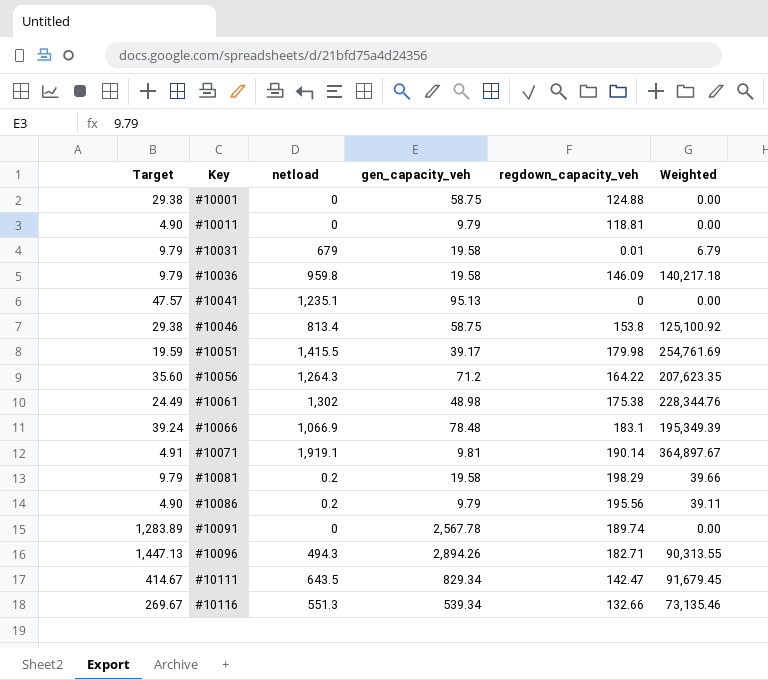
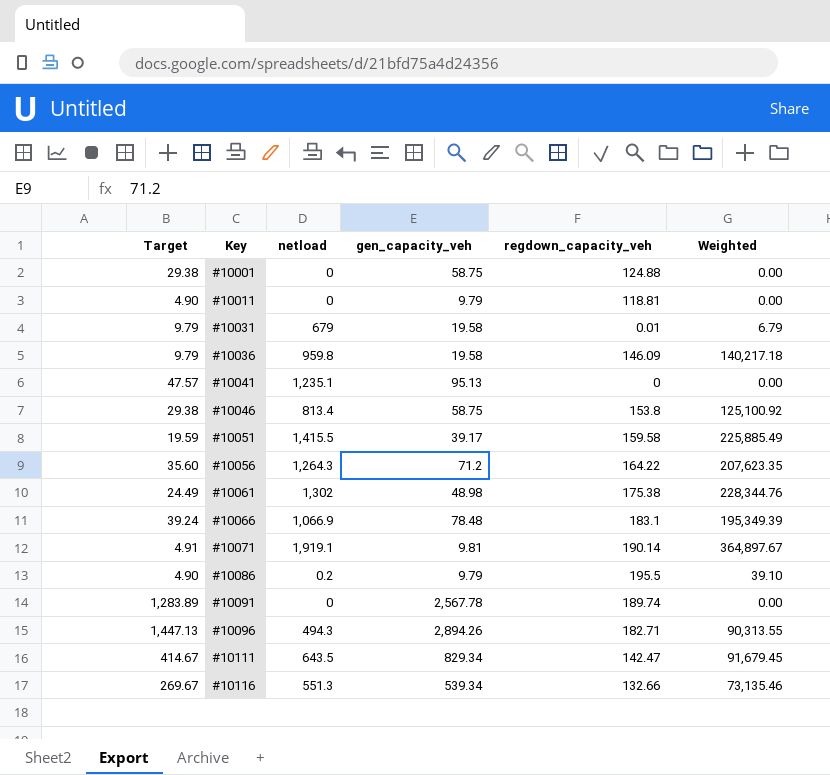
row #10081: 9.79 | 0.2 | 19.58 | 198.29 | 39.66 -> none
#10051 | regdown_capacity_veh: 179.98 -> 159.58
#10051 | Weighted: 254,761.69 -> 225,885.49
#10086 | regdown_capacity_veh: 195.56 -> 195.5
#10086 | Weighted: 39.11 -> 39.10

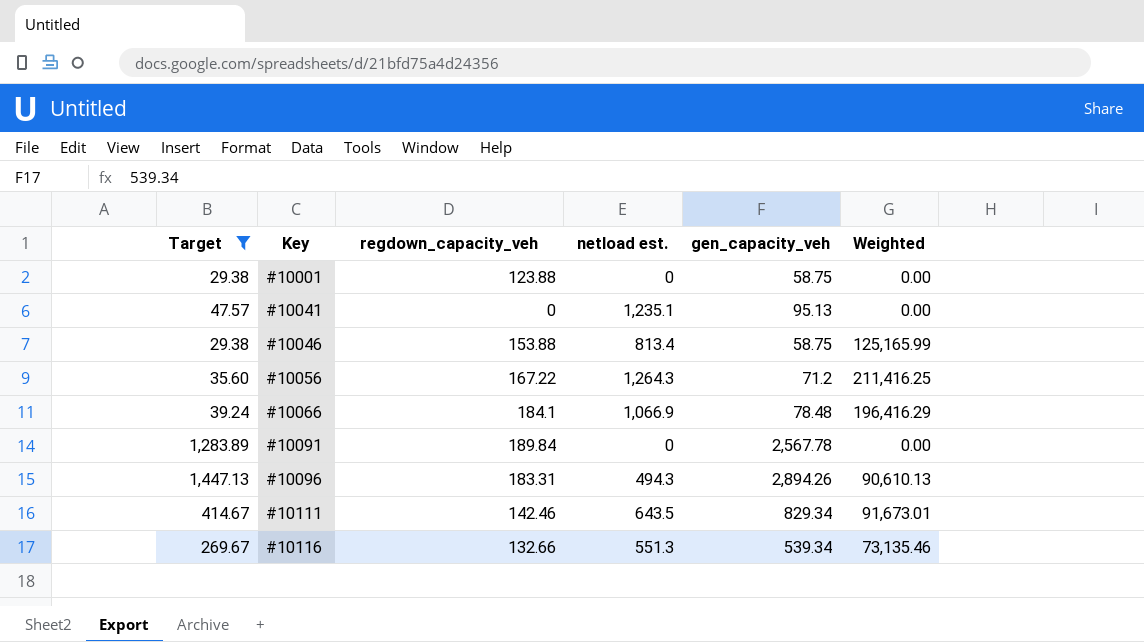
filter: none -> Target >= 29.38
column regdown_capacity_veh | position: 5 -> 3
column name: netload -> netload est.
#10001 | regdown_capacity_veh: 124.88 -> 123.88
#10046 | regdown_capacity_veh: 153.8 -> 153.88
#10046 | Weighted: 125,100.92 -> 125,165.99
#10056 | regdown_capacity_veh: 164.22 -> 167.22
#10056 | Weighted: 207,623.35 -> 211,416.25
#10066 | regdown_capacity_veh: 183.1 -> 184.1
#10066 | Weighted: 195,349.39 -> 196,416.29
#10091 | regdown_capacity_veh: 189.74 -> 189.84
#10096 | regdown_capacity_veh: 182.71 -> 183.31
#10096 | Weighted: 90,313.55 -> 90,610.13
#10111 | regdown_capacity_veh: 142.47 -> 142.46
#10111 | Weighted: 91,679.45 -> 91,673.01

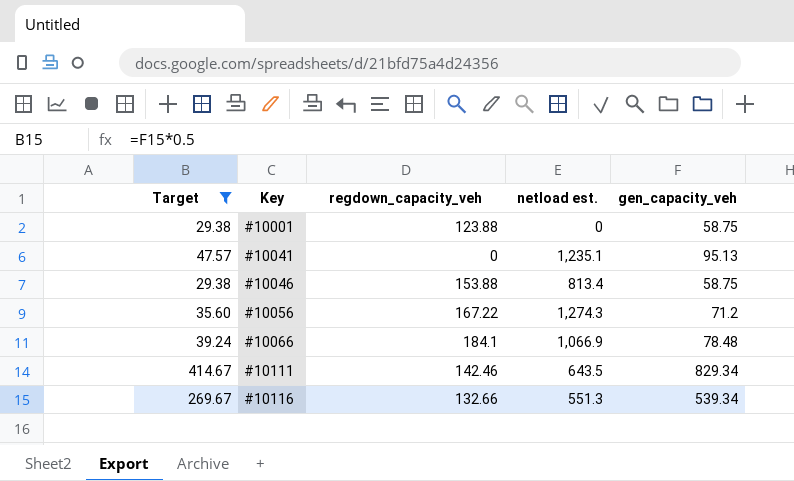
column Weighted | formula: [regdown_capacity_veh] * [netload est.] -> none
row #10091: 1,283.89 | 189.84 | 0 | 2,567.78 | 0.00 -> none
row #10096: 1,447.13 | 183.31 | 494.3 | 2,894.26 | 90,610.13 -> none
#10056 | netload est.: 1,264.3 -> 1,274.3

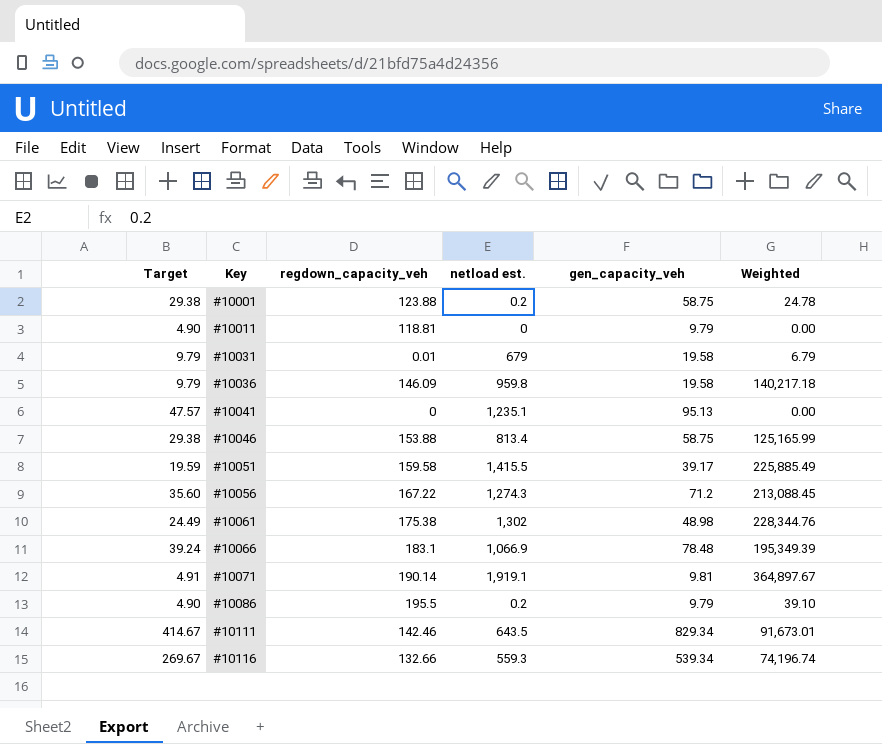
filter: Target >= 29.38 -> none
column Weighted | formula: none -> [regdown_capacity_veh] * [netload est.]
#10001 | netload est.: 0 -> 0.2
#10066 | regdown_capacity_veh: 184.1 -> 183.1
#10116 | netload est.: 551.3 -> 559.3

